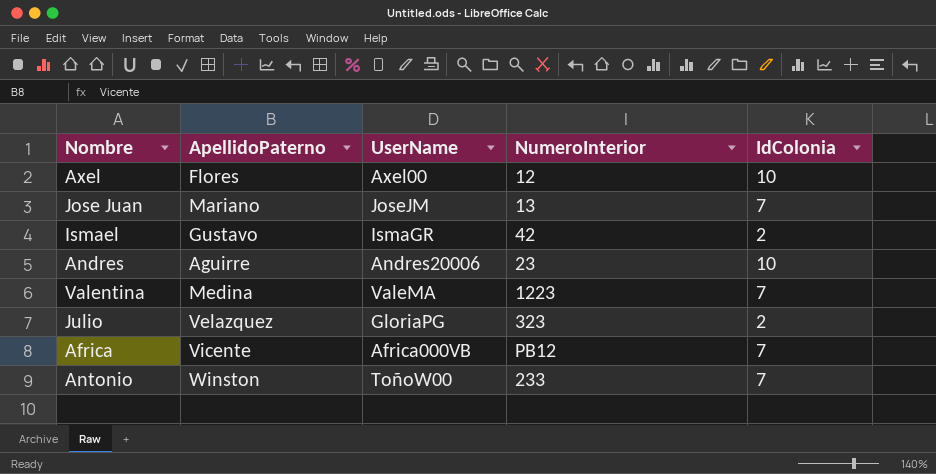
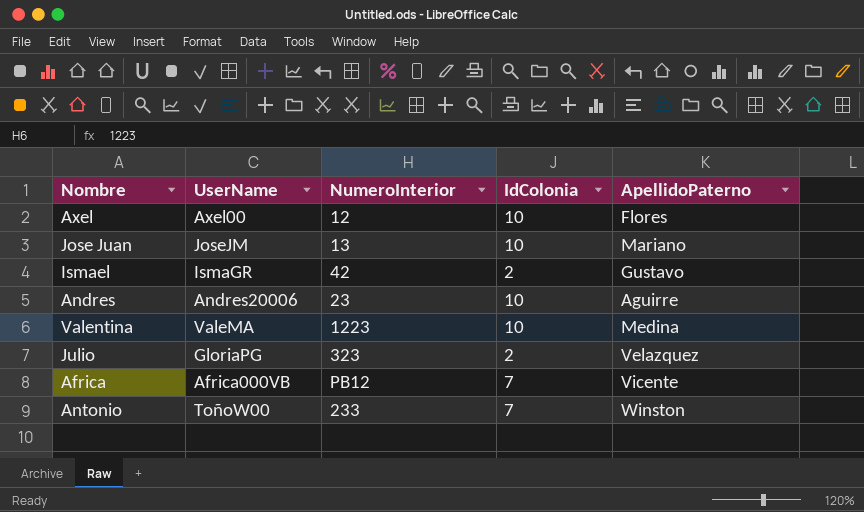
column ApellidoPaterno | position: 2 -> 5
Jose Juan | IdColonia: 7 -> 10
Valentina | IdColonia: 7 -> 10

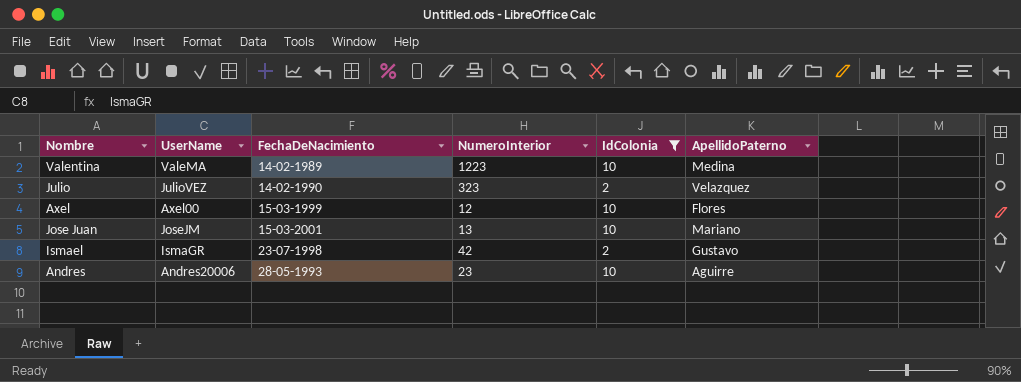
filter: none -> IdColonia != 7
row order: none -> FechaDeNacimiento ascending
column FechaDeNacimiento | position: none -> 3
Julio | UserName: GloriaPG -> JulioVEZ

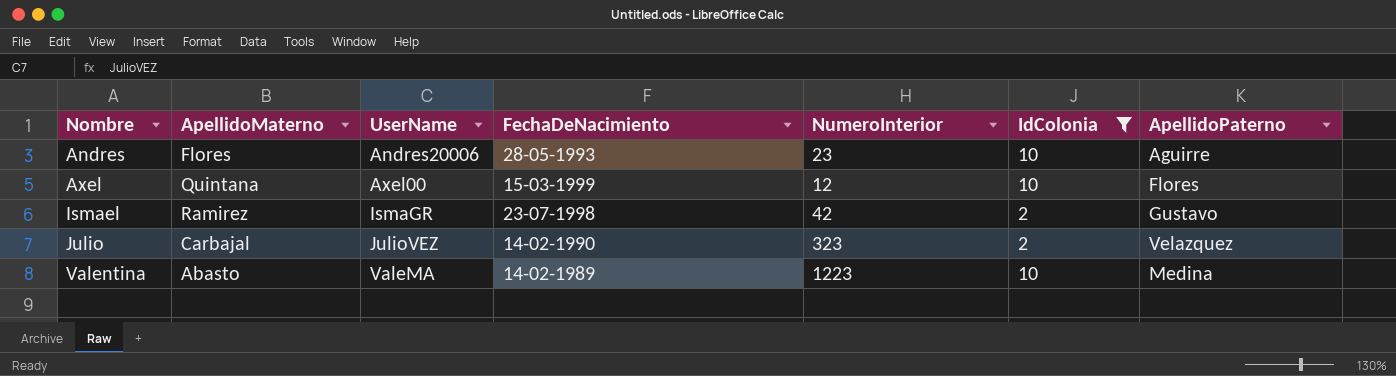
row order: FechaDeNacimiento ascending -> Nombre ascending
column ApellidoMaterno | position: none -> 2
row Jose Juan: JoseJM | 15-03-2001 | 13 | 10 | Mariano -> none

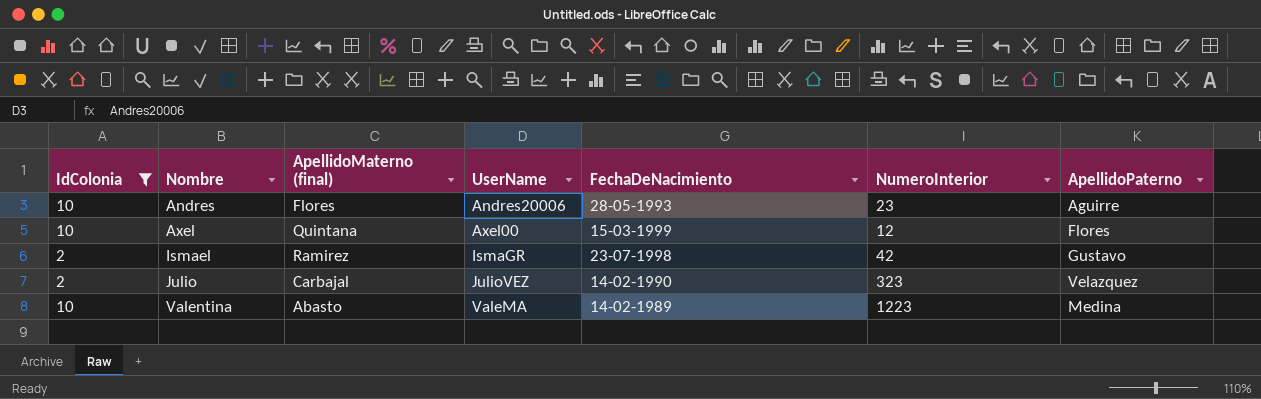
column IdColonia | position: 6 -> 1
column name: ApellidoMaterno -> ApellidoMaterno (final)

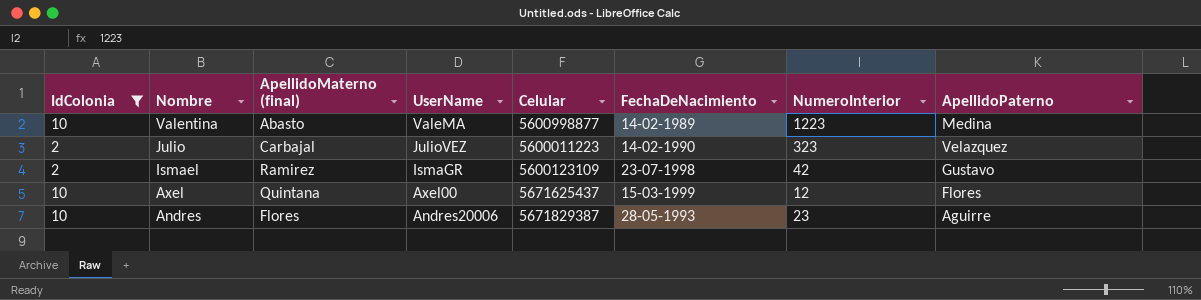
row order: Nombre ascending -> Nombre descending
column Celular | position: none -> 5

